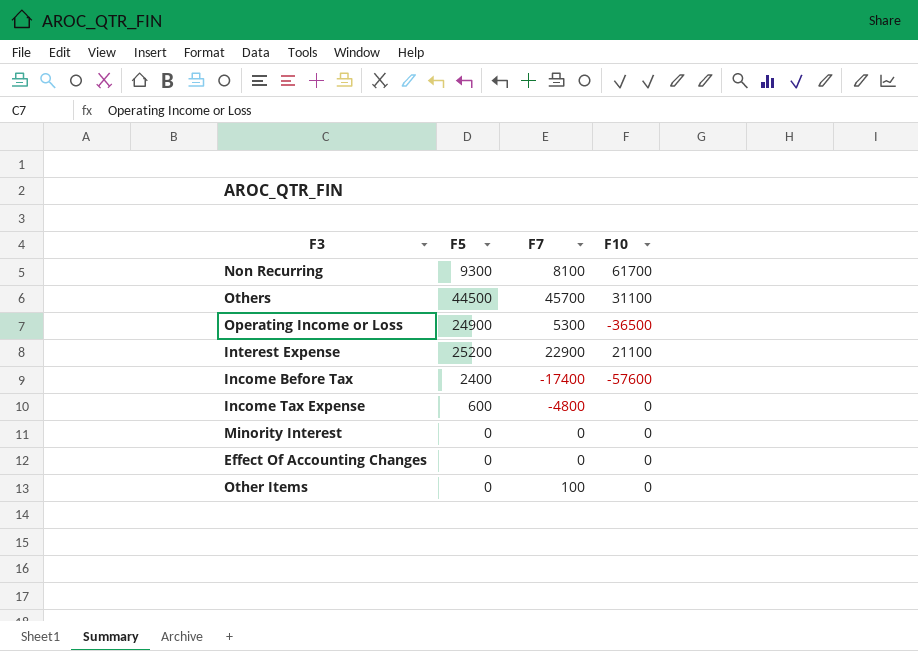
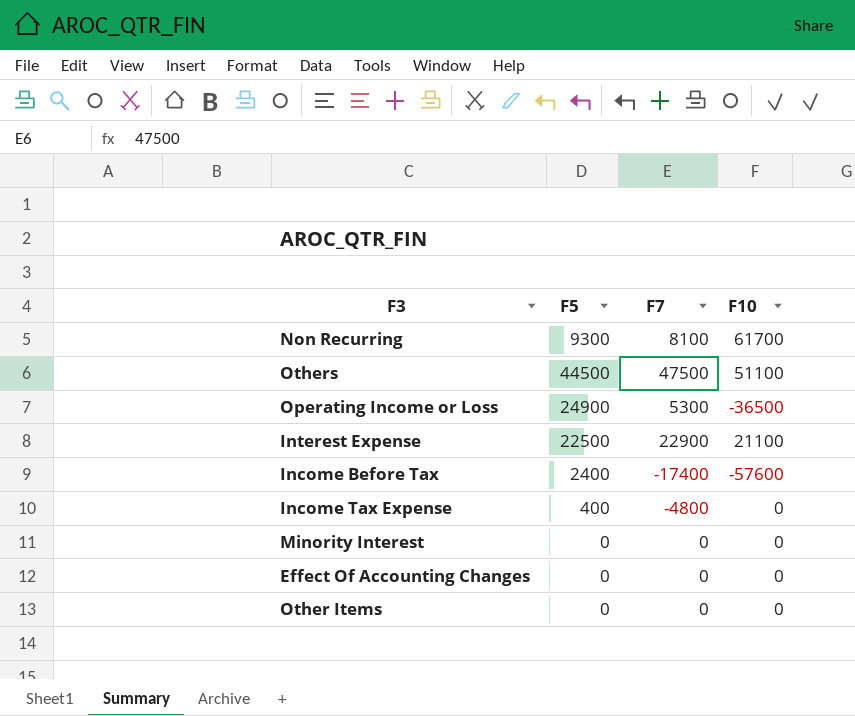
Others | F7: 45700 -> 47500
Others | F10: 31100 -> 51100
Interest Expense | F5: 25200 -> 22500
Income Tax Expense | F5: 600 -> 400
Other Items | F7: 100 -> 0

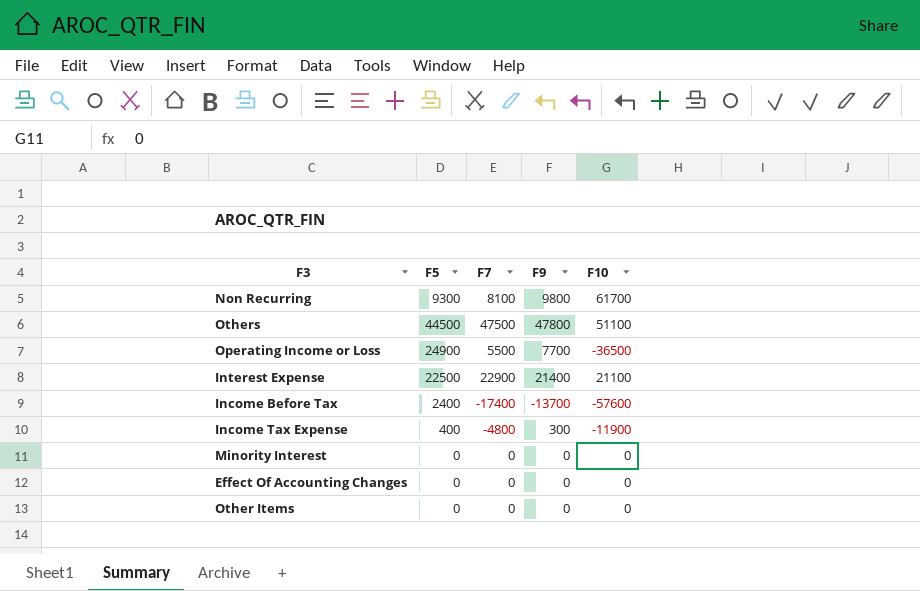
column F9 | position: none -> 4
Operating Income or Loss | F7: 5300 -> 5500
Income Tax Expense | F10: 0 -> -11900

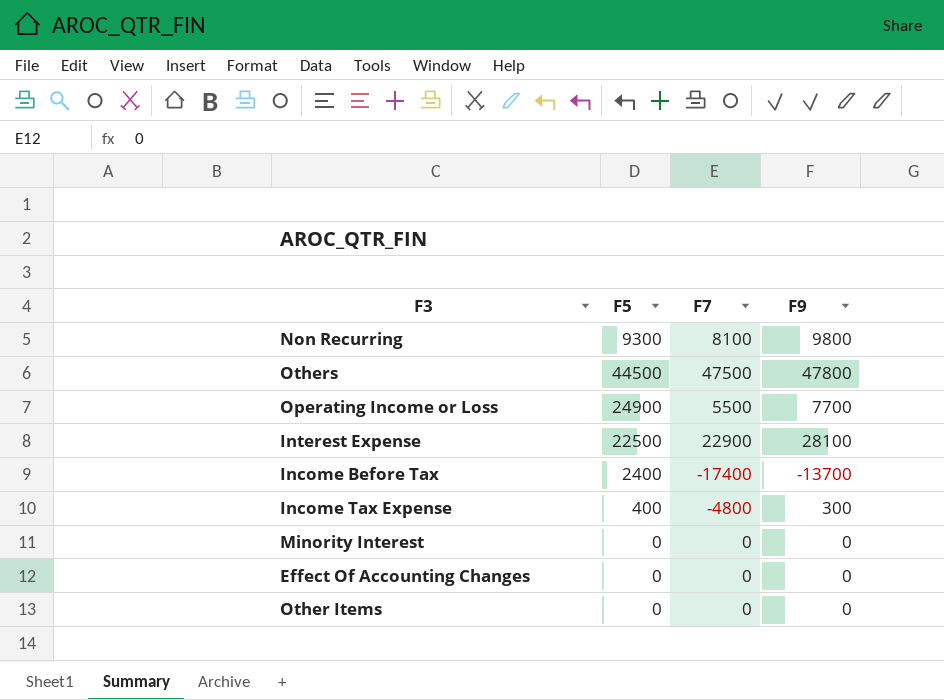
column F10 | position: 5 -> none
Interest Expense | F9: 21400 -> 28100

